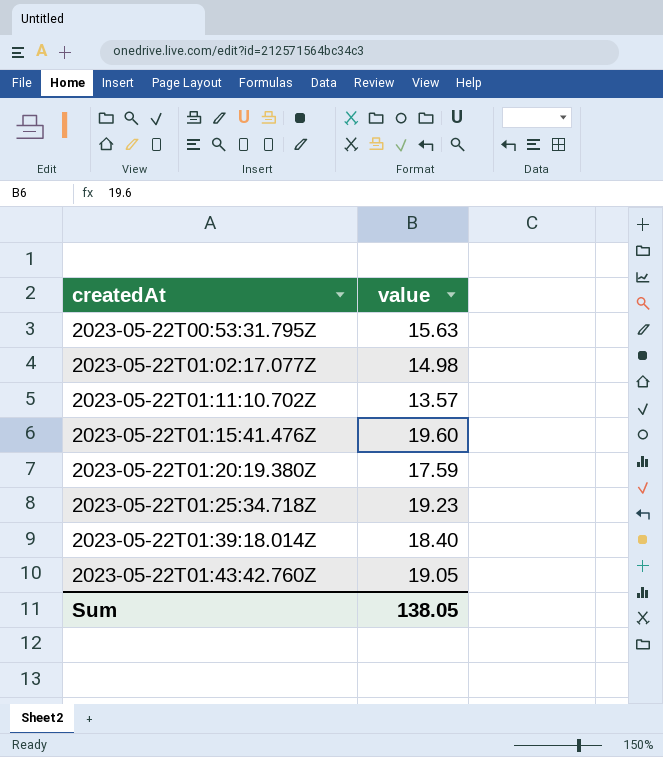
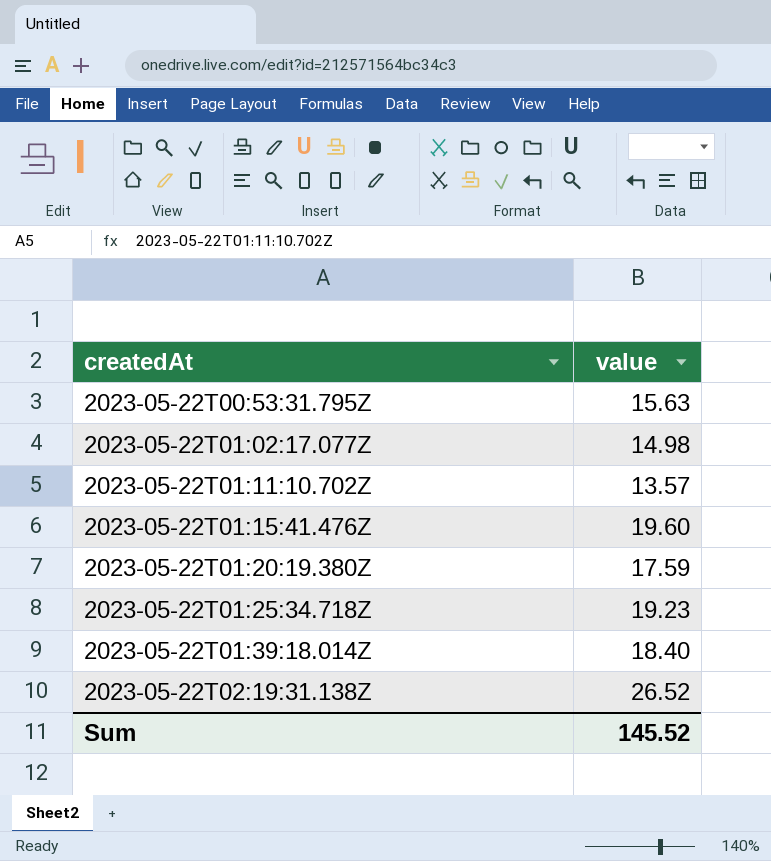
row 2023-05-22T01:43:42.760Z: 19.05 -> none
row 2023-05-22T02:19:31.138Z: none -> 26.52
Sum | value: 138.05 -> 145.52

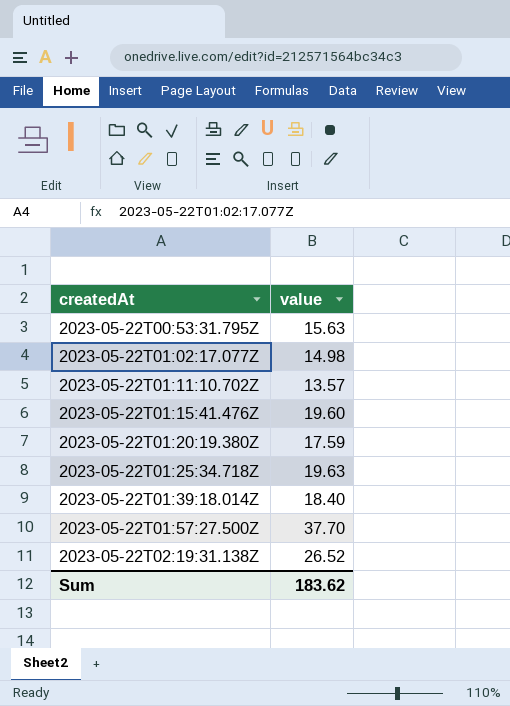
2023-05-22T01:25:34.718Z | value: 19.23 -> 19.63
row 2023-05-22T01:57:27.500Z: none -> 37.70
Sum | value: 145.52 -> 183.62

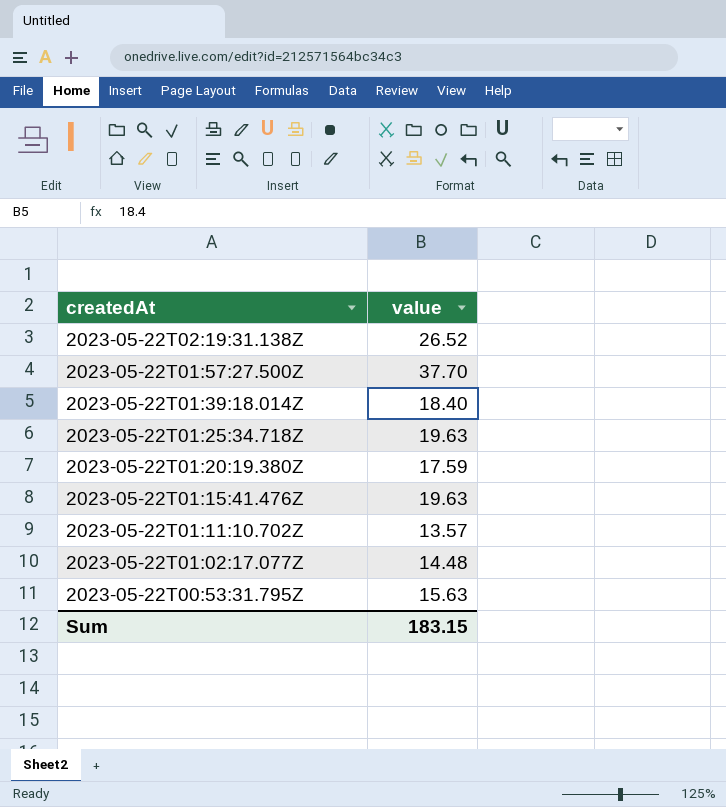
row order: createdAt ascending -> createdAt descending
2023-05-22T01:15:41.476Z | value: 19.60 -> 19.63
2023-05-22T01:02:17.077Z | value: 14.98 -> 14.48
Sum | value: 183.62 -> 183.15

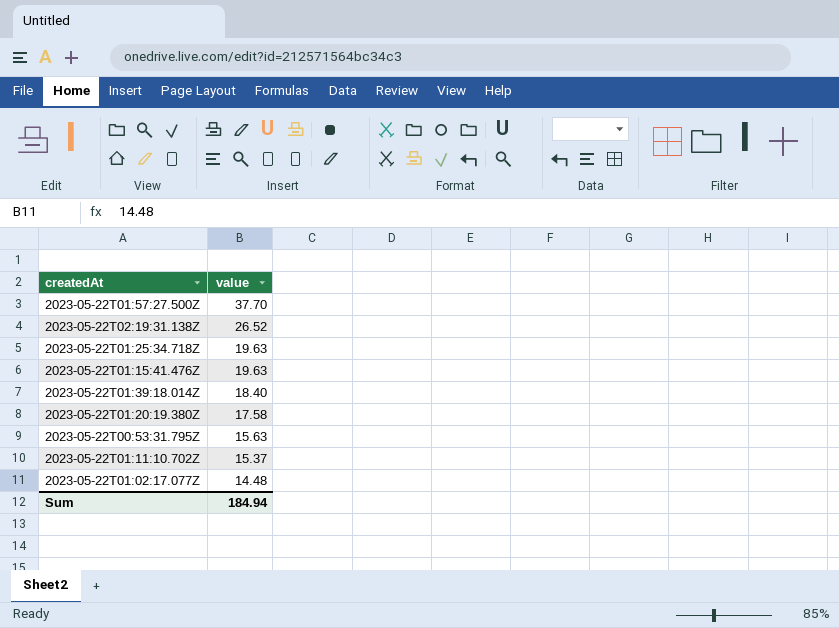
row order: createdAt descending -> value descending
2023-05-22T01:20:19.380Z | value: 17.59 -> 17.58
2023-05-22T01:11:10.702Z | value: 13.57 -> 15.37
Sum | value: 183.15 -> 184.94

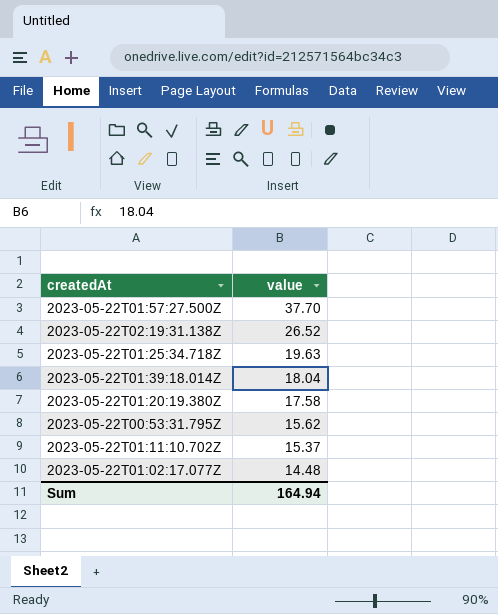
row 2023-05-22T01:15:41.476Z: 19.63 -> none
2023-05-22T01:39:18.014Z | value: 18.40 -> 18.04
2023-05-22T00:53:31.795Z | value: 15.63 -> 15.62
Sum | value: 184.94 -> 164.94

